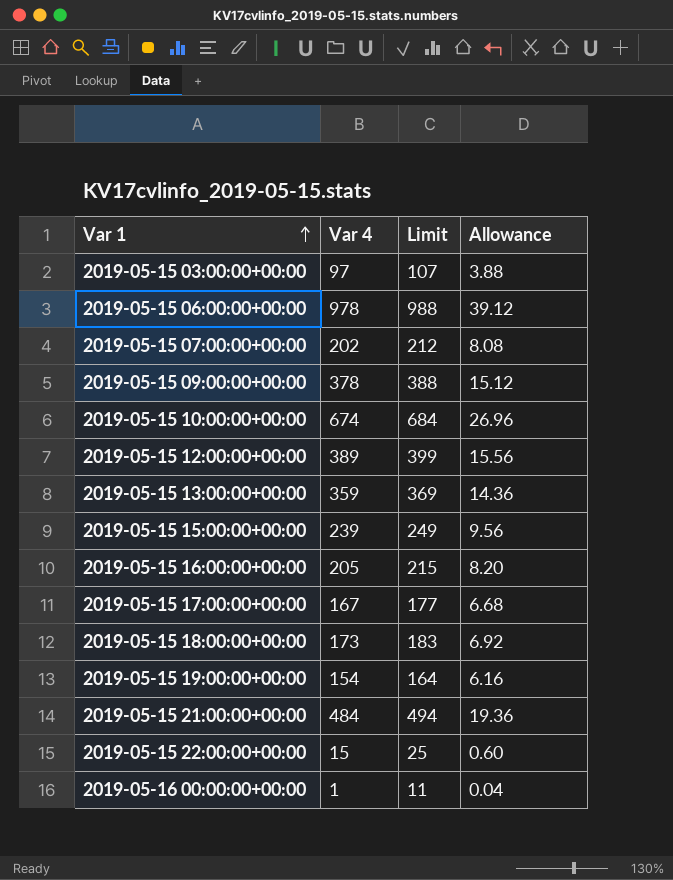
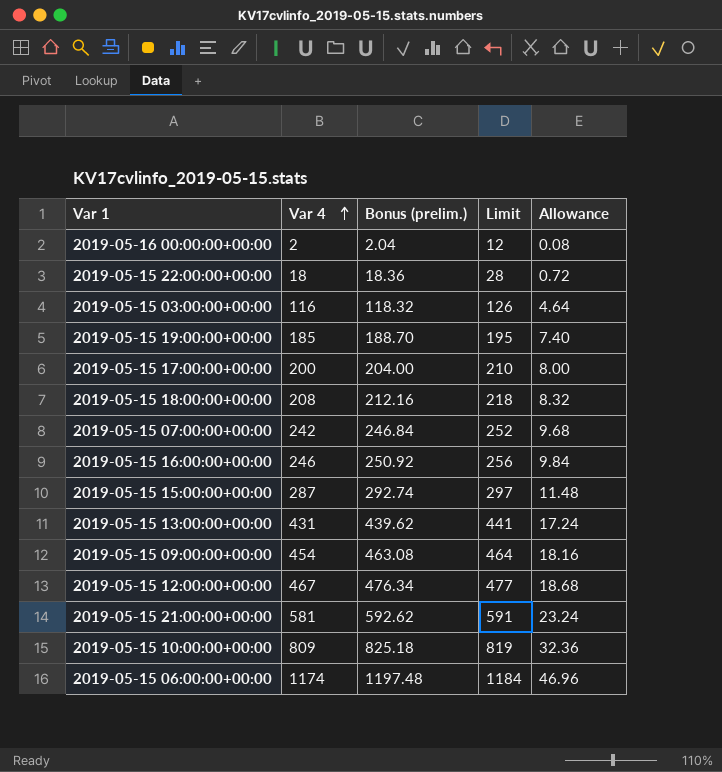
row order: Var 1 ascending -> Var 4 ascending
column Bonus (prelim.) | formula: none -> [Var 4] * 1.02
2019-05-16 00:00:00+00:00 | Var 4: 1 -> 2
2019-05-16 00:00:00+00:00 | Limit: 11 -> 12
2019-05-16 00:00:00+00:00 | Allowance: 0.04 -> 0.08
2019-05-15 22:00:00+00:00 | Var 4: 15 -> 18
2019-05-15 22:00:00+00:00 | Limit: 25 -> 28
2019-05-15 22:00:00+00:00 | Allowance: 0.60 -> 0.72
2019-05-15 03:00:00+00:00 | Var 4: 97 -> 116
2019-05-15 03:00:00+00:00 | Limit: 107 -> 126
2019-05-15 03:00:00+00:00 | Allowance: 3.88 -> 4.64
2019-05-15 19:00:00+00:00 | Var 4: 154 -> 185
2019-05-15 19:00:00+00:00 | Limit: 164 -> 195
2019-05-15 19:00:00+00:00 | Allowance: 6.16 -> 7.40
2019-05-15 17:00:00+00:00 | Var 4: 167 -> 200
2019-05-15 17:00:00+00:00 | Limit: 177 -> 210
2019-05-15 17:00:00+00:00 | Allowance: 6.68 -> 8.00
2019-05-15 18:00:00+00:00 | Var 4: 173 -> 208
2019-05-15 18:00:00+00:00 | Limit: 183 -> 218
2019-05-15 18:00:00+00:00 | Allowance: 6.92 -> 8.32
2019-05-15 07:00:00+00:00 | Var 4: 202 -> 242
2019-05-15 07:00:00+00:00 | Limit: 212 -> 252
2019-05-15 07:00:00+00:00 | Allowance: 8.08 -> 9.68
2019-05-15 16:00:00+00:00 | Var 4: 205 -> 246
2019-05-15 16:00:00+00:00 | Limit: 215 -> 256
2019-05-15 16:00:00+00:00 | Allowance: 8.20 -> 9.84
2019-05-15 15:00:00+00:00 | Var 4: 239 -> 287
2019-05-15 15:00:00+00:00 | Limit: 249 -> 297
2019-05-15 15:00:00+00:00 | Allowance: 9.56 -> 11.48
2019-05-15 13:00:00+00:00 | Var 4: 359 -> 431
2019-05-15 13:00:00+00:00 | Limit: 369 -> 441
2019-05-15 13:00:00+00:00 | Allowance: 14.36 -> 17.24
2019-05-15 09:00:00+00:00 | Var 4: 378 -> 454
2019-05-15 09:00:00+00:00 | Limit: 388 -> 464
2019-05-15 09:00:00+00:00 | Allowance: 15.12 -> 18.16
2019-05-15 12:00:00+00:00 | Var 4: 389 -> 467
2019-05-15 12:00:00+00:00 | Limit: 399 -> 477
2019-05-15 12:00:00+00:00 | Allowance: 15.56 -> 18.68
2019-05-15 21:00:00+00:00 | Var 4: 484 -> 581
2019-05-15 21:00:00+00:00 | Limit: 494 -> 591
2019-05-15 21:00:00+00:00 | Allowance: 19.36 -> 23.24
2019-05-15 10:00:00+00:00 | Var 4: 674 -> 809
2019-05-15 10:00:00+00:00 | Limit: 684 -> 819
2019-05-15 10:00:00+00:00 | Allowance: 26.96 -> 32.36
2019-05-15 06:00:00+00:00 | Var 4: 978 -> 1174
2019-05-15 06:00:00+00:00 | Limit: 988 -> 1184
2019-05-15 06:00:00+00:00 | Allowance: 39.12 -> 46.96

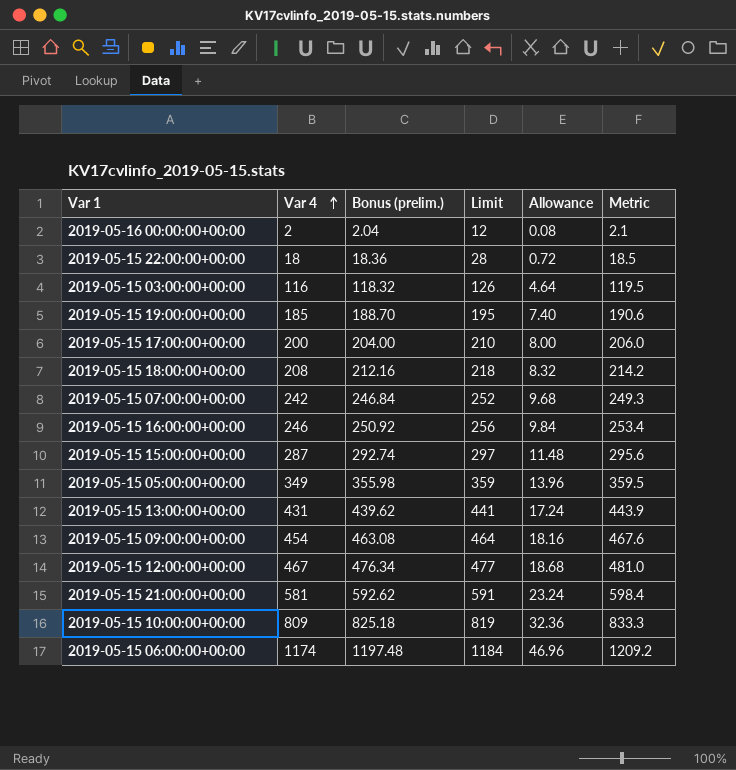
column Metric | formula: none -> [Var 4] * 1.03
row 2019-05-15 05:00:00+00:00: none -> 349 | 355.98 | 359 | 13.96 | 359.5

